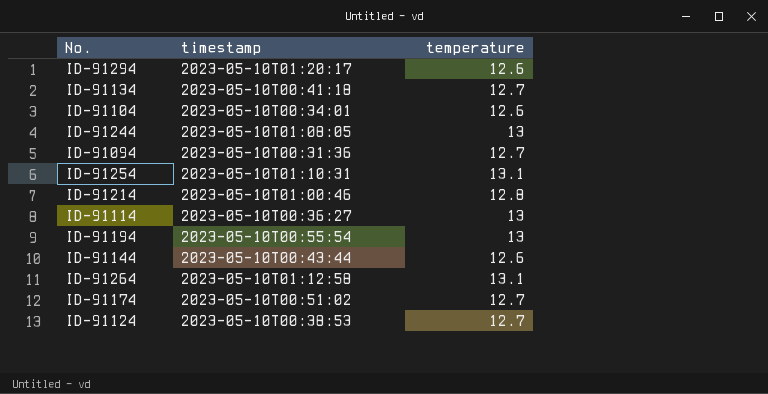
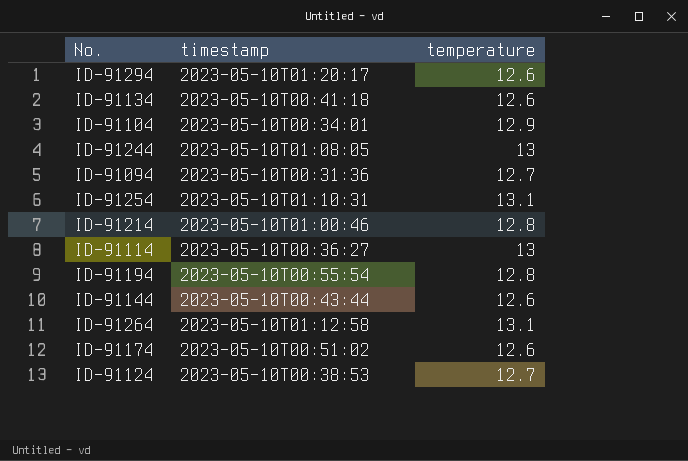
ID-91134 | temperature: 12.7 -> 12.6
ID-91104 | temperature: 12.6 -> 12.9
ID-91194 | temperature: 13 -> 12.8
ID-91174 | temperature: 12.7 -> 12.6

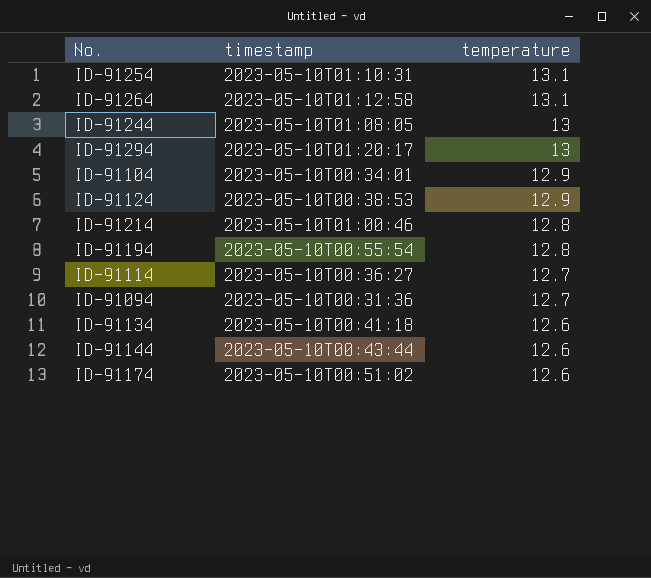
row order: none -> temperature descending
ID-91294 | temperature: 12.6 -> 13
ID-91124 | temperature: 12.7 -> 12.9
ID-91114 | temperature: 13 -> 12.7

